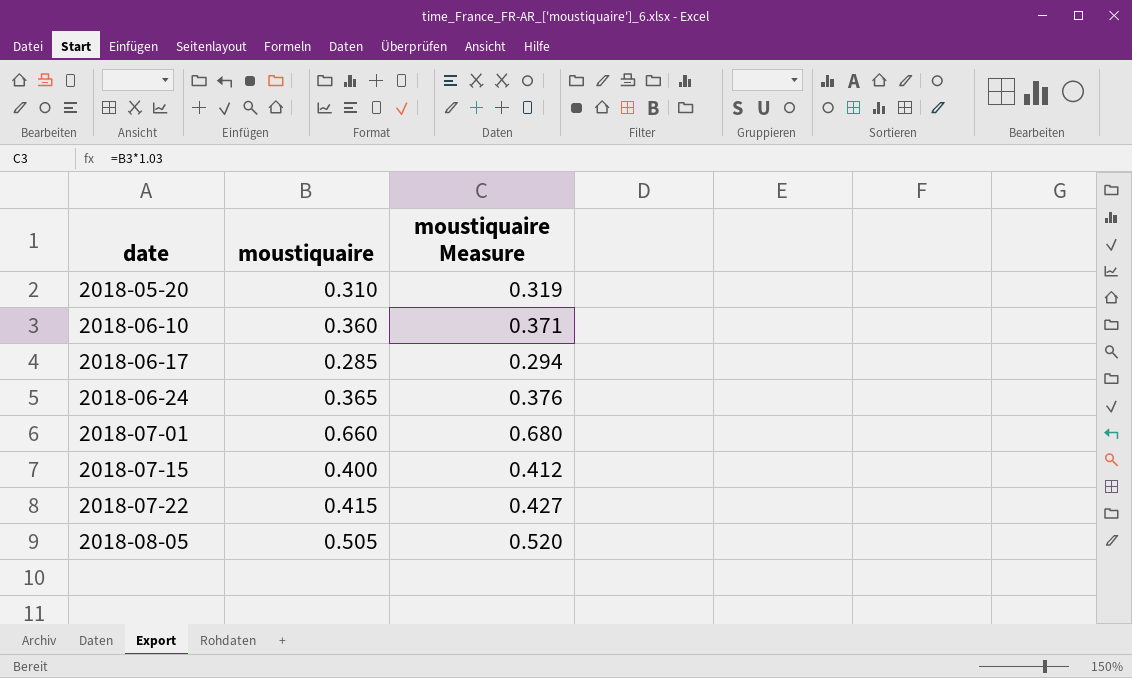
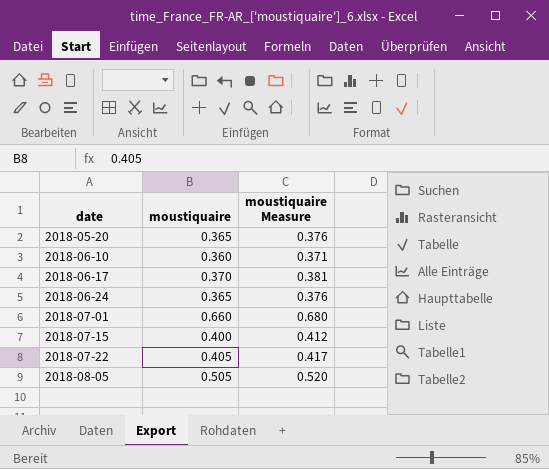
2018-05-20 | moustiquaire: 0.310 -> 0.365
2018-05-20 | moustiquaire Measure: 0.319 -> 0.376
2018-06-17 | moustiquaire: 0.285 -> 0.370
2018-06-17 | moustiquaire Measure: 0.294 -> 0.381
2018-07-22 | moustiquaire: 0.415 -> 0.405
2018-07-22 | moustiquaire Measure: 0.427 -> 0.417

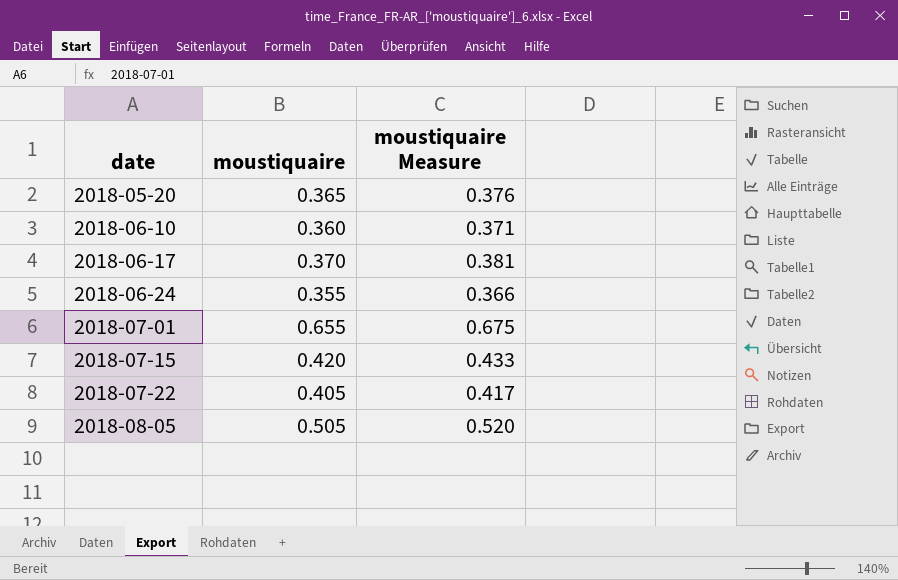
2018-06-24 | moustiquaire: 0.365 -> 0.355
2018-06-24 | moustiquaire Measure: 0.376 -> 0.366
2018-07-01 | moustiquaire: 0.660 -> 0.655
2018-07-01 | moustiquaire Measure: 0.680 -> 0.675
2018-07-15 | moustiquaire: 0.400 -> 0.420
2018-07-15 | moustiquaire Measure: 0.412 -> 0.433

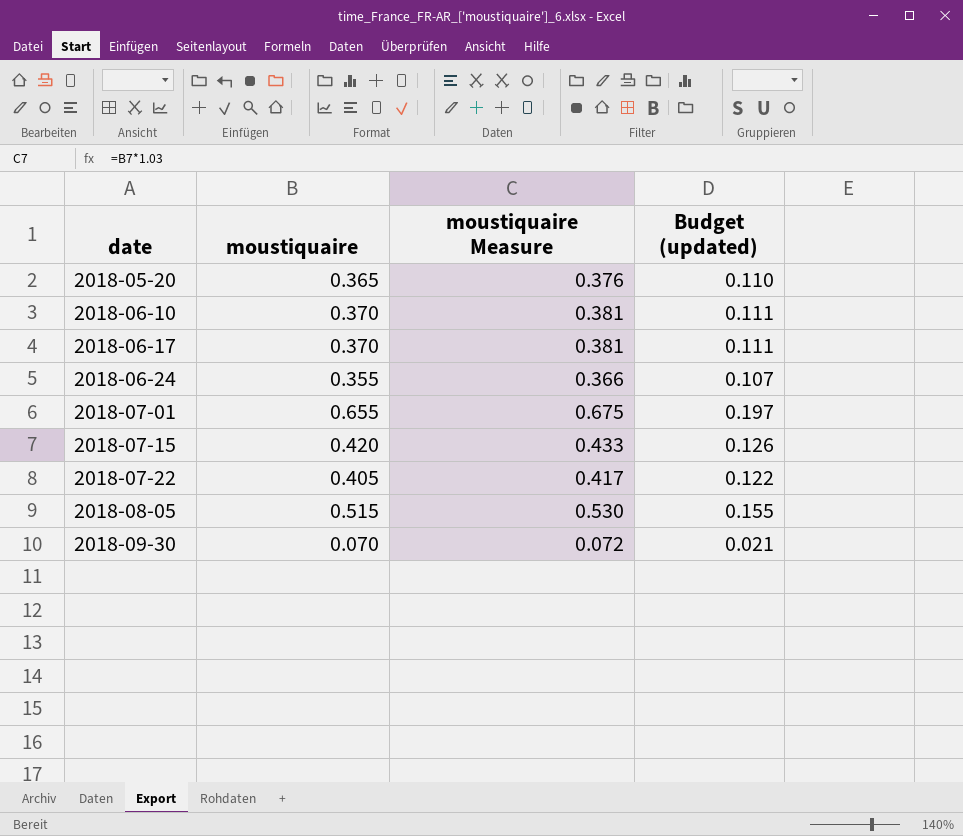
column Budget (updated) | formula: none -> [moustiquaire] * 0.3
2018-06-10 | moustiquaire: 0.360 -> 0.370
2018-06-10 | moustiquaire Measure: 0.371 -> 0.381
2018-08-05 | moustiquaire: 0.505 -> 0.515
2018-08-05 | moustiquaire Measure: 0.520 -> 0.530
row 2018-09-30: none -> 0.070 | 0.072 | 0.021

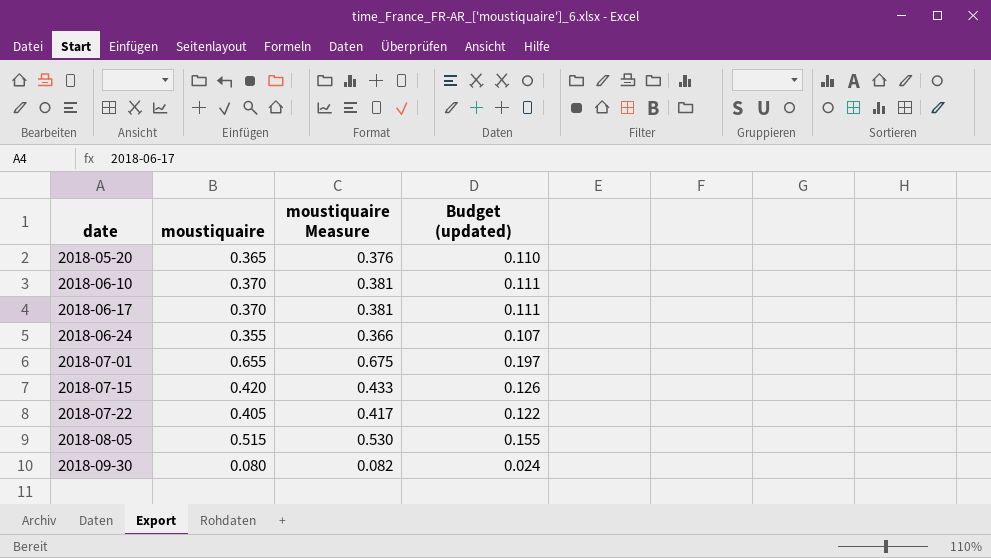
2018-09-30 | moustiquaire: 0.070 -> 0.080
2018-09-30 | moustiquaire Measure: 0.072 -> 0.082
2018-09-30 | Budget (updated): 0.021 -> 0.024

